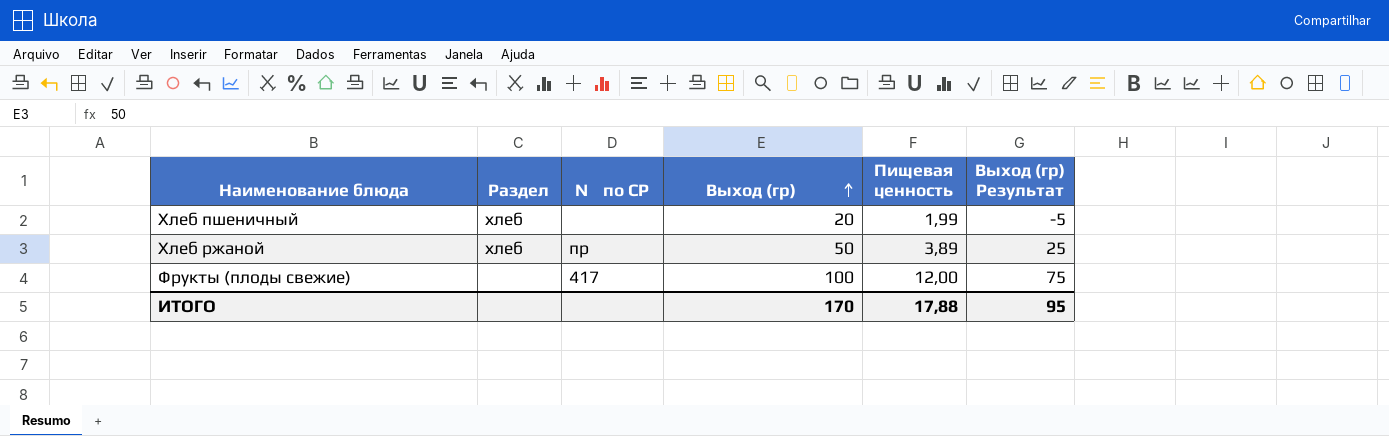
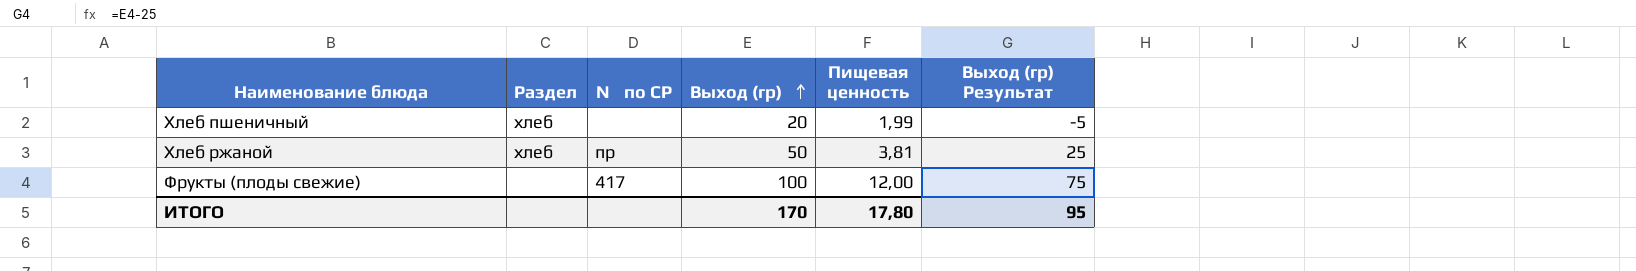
Хлеб ржаной | Пищевая ценность: 3,89 -> 3,81
ИТОГО | Пищевая ценность: 17,88 -> 17,80

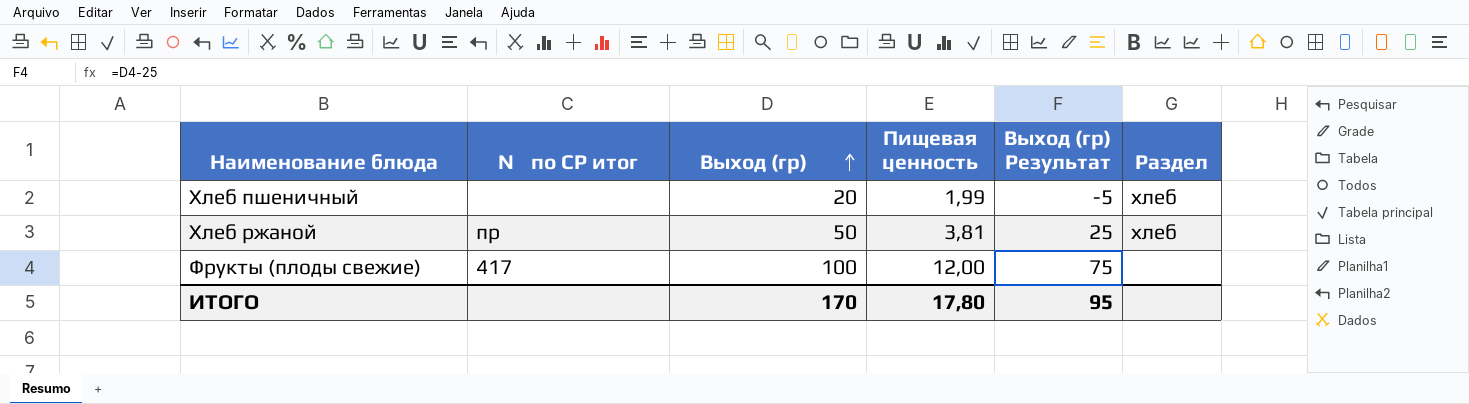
column name: № по СР -> № по СР итог
column Раздел | position: 2 -> 6

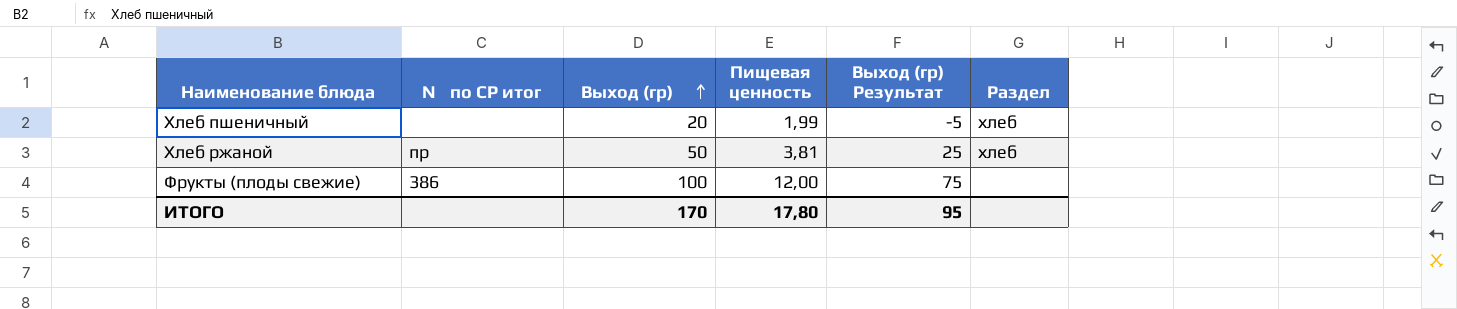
Фрукты (плоды свежие) | № по СР итог: 417 -> 386

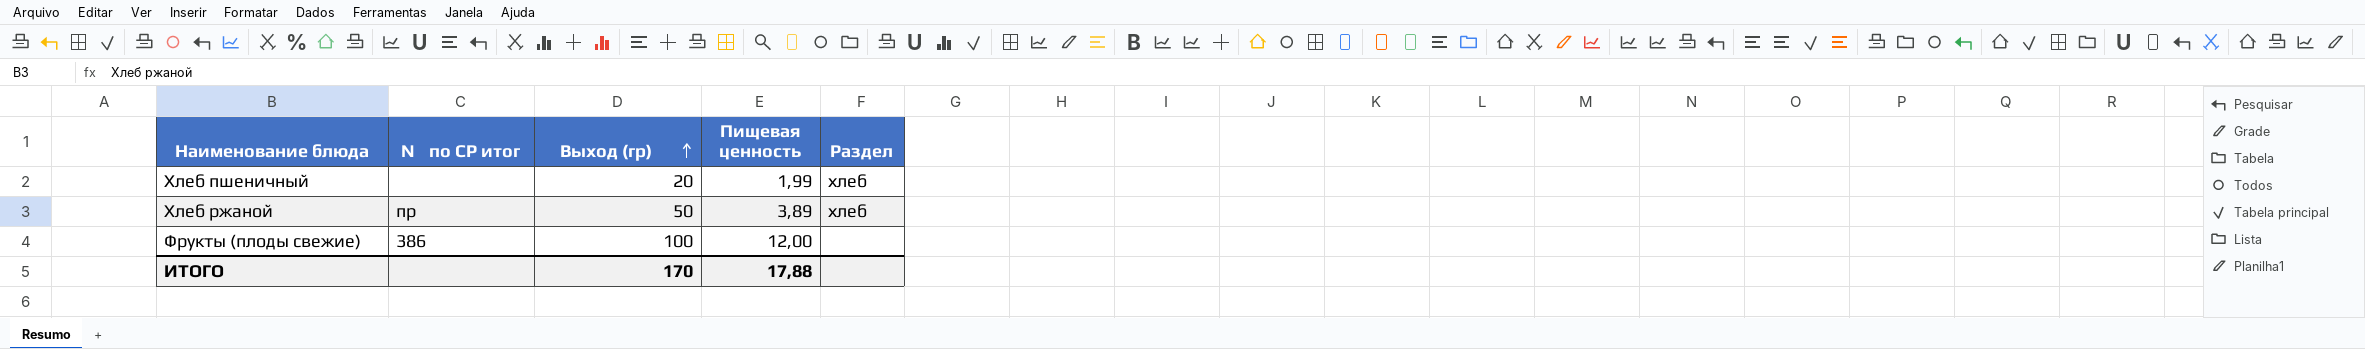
column Выход (гр) Результат | formula: [Выход (гр)] - 25 -> none
Хлеб ржаной | Пищевая ценность: 3,81 -> 3,89
ИТОГО | Пищевая ценность: 17,80 -> 17,88

